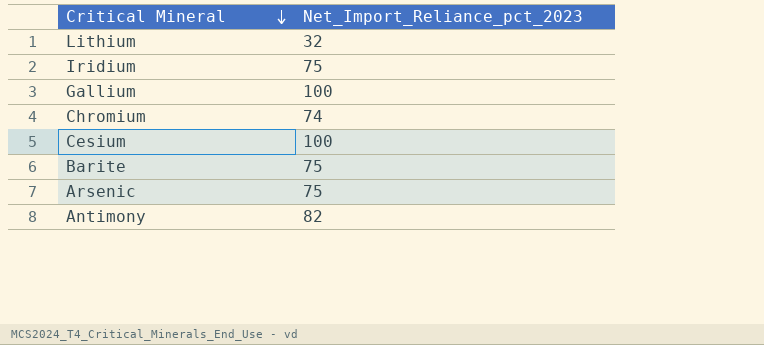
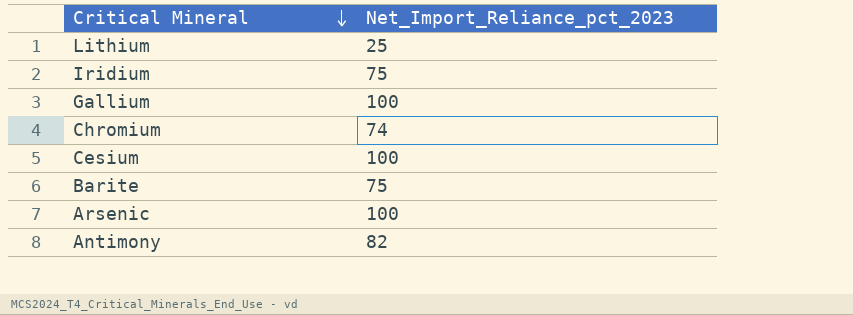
Lithium | Net_Import_Reliance_pct_2023: 32 -> 25
Arsenic | Net_Import_Reliance_pct_2023: 75 -> 100

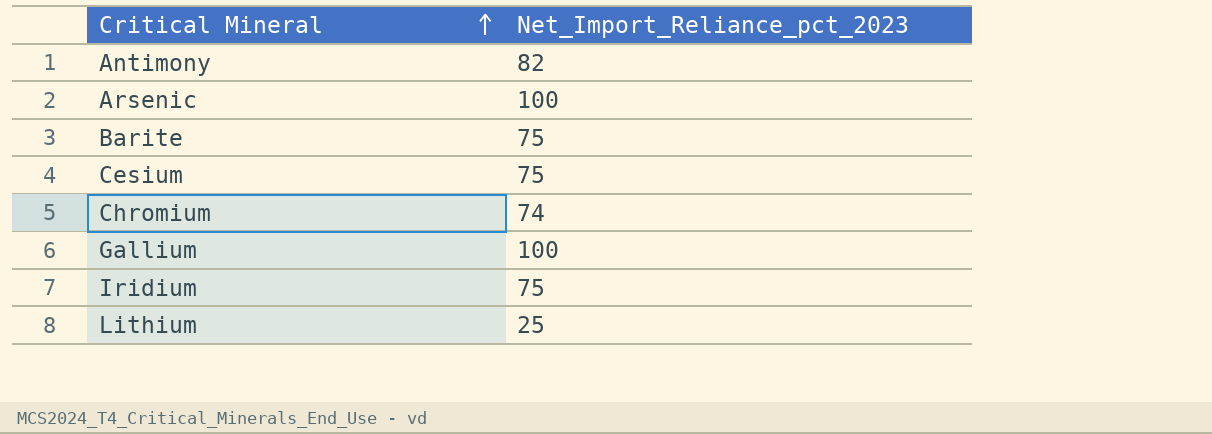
row order: Critical Mineral descending -> Critical Mineral ascending
Cesium | Net_Import_Reliance_pct_2023: 100 -> 75

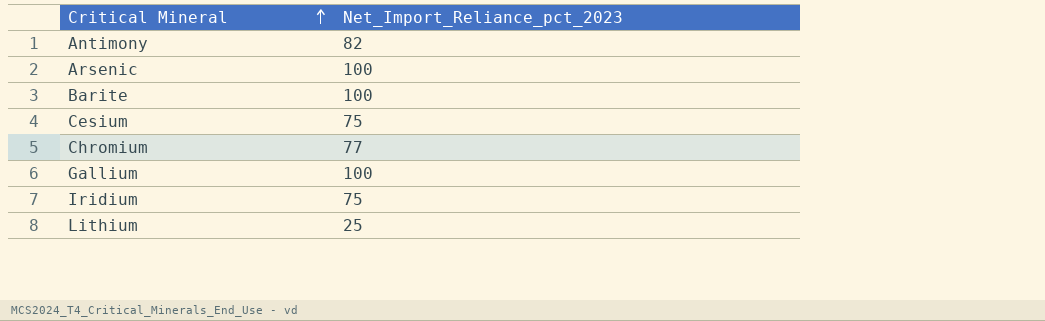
Barite | Net_Import_Reliance_pct_2023: 75 -> 100
Chromium | Net_Import_Reliance_pct_2023: 74 -> 77

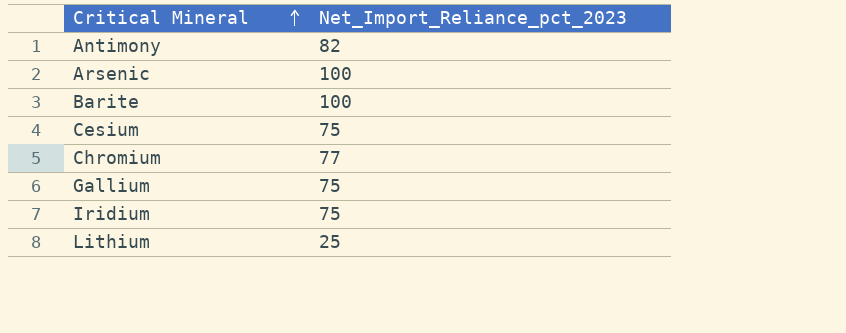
Gallium | Net_Import_Reliance_pct_2023: 100 -> 75

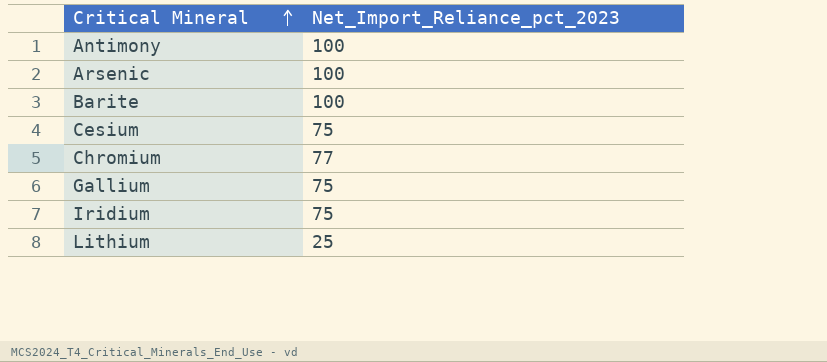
Antimony | Net_Import_Reliance_pct_2023: 82 -> 100

